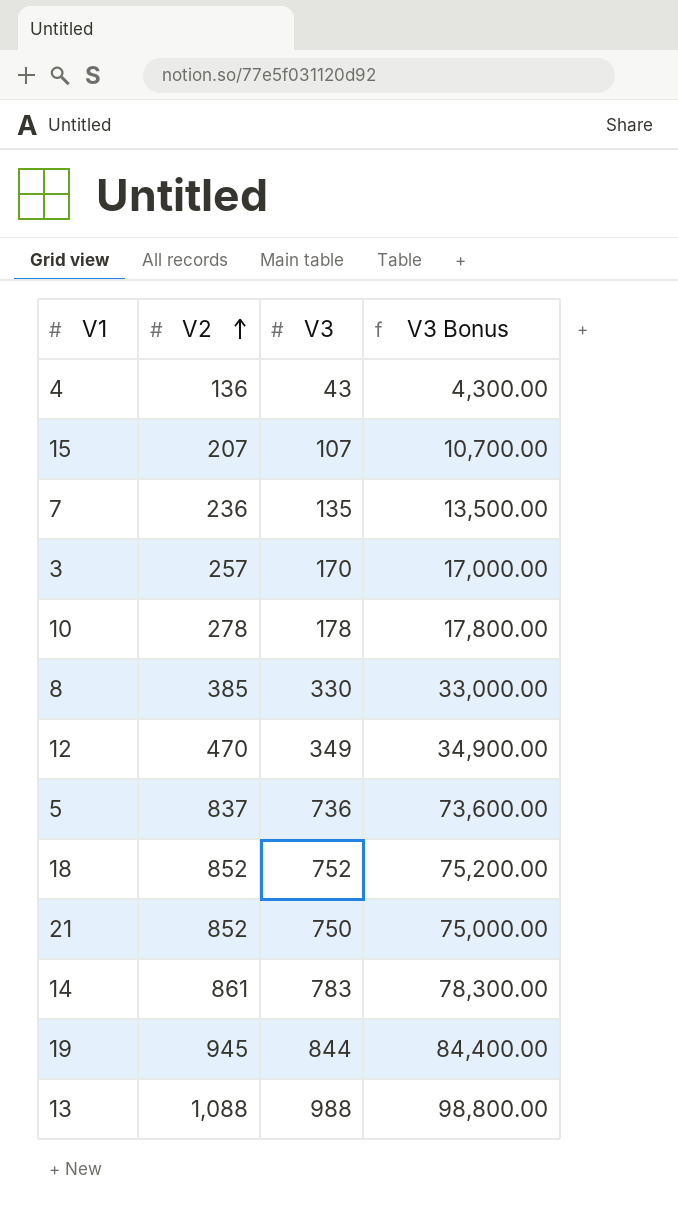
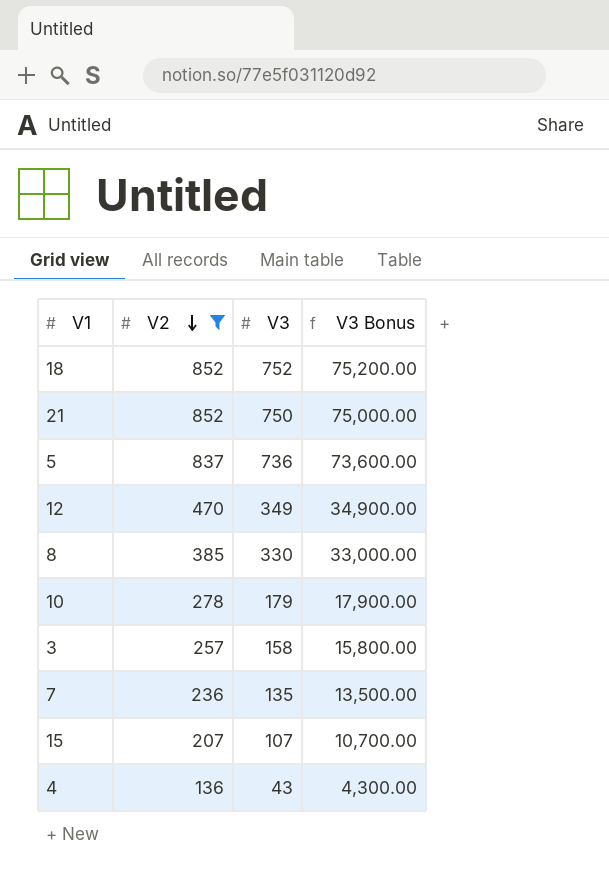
filter: none -> V2 <= 852
row order: V2 ascending -> V2 descending
10 | V3: 178 -> 179
10 | V3 Bonus: 17,800.00 -> 17,900.00
3 | V3: 170 -> 158
3 | V3 Bonus: 17,000.00 -> 15,800.00

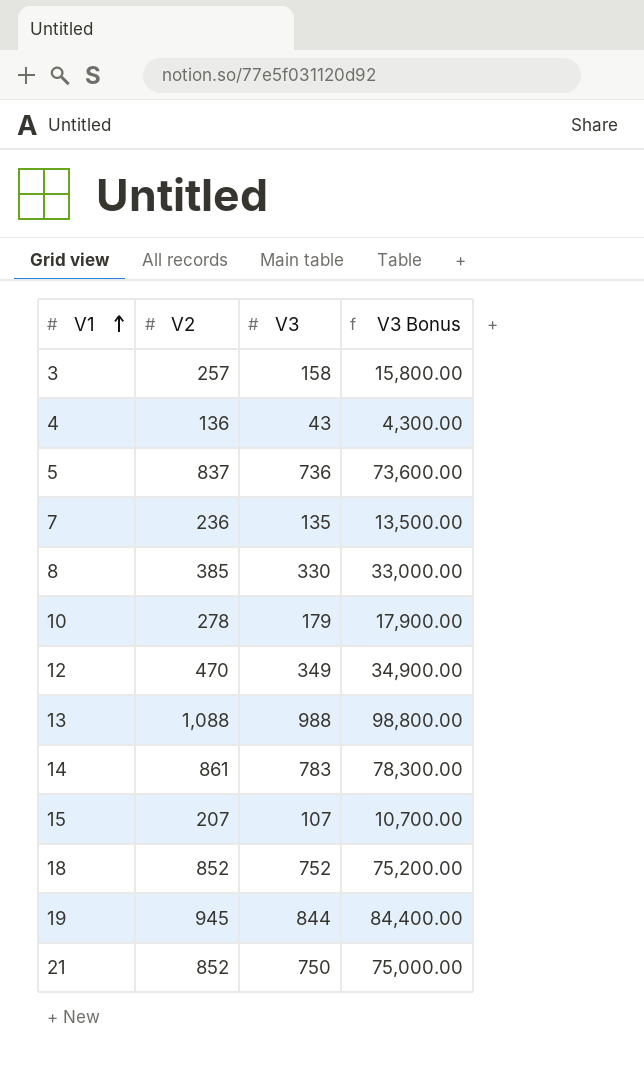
filter: V2 <= 852 -> none
row order: V2 descending -> V1 ascending

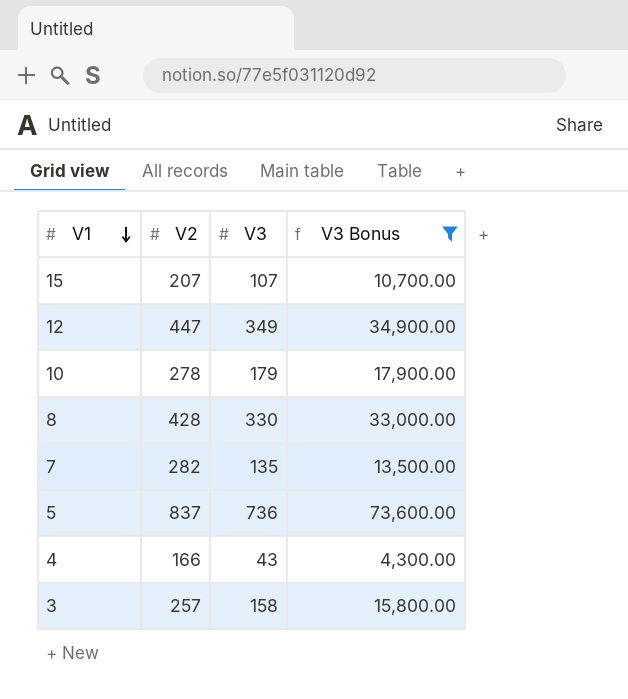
filter: none -> V3 Bonus <= 73,600.00
row order: V1 ascending -> V1 descending
12 | V2: 470 -> 447
8 | V2: 385 -> 428
7 | V2: 236 -> 282
4 | V2: 136 -> 166

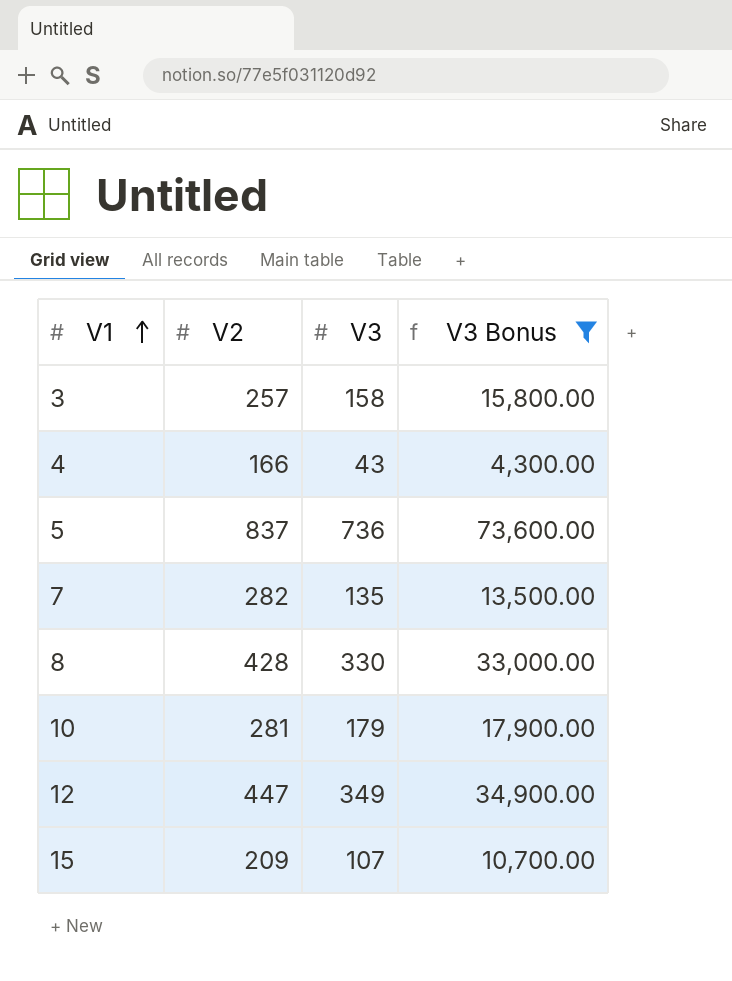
row order: V1 descending -> V1 ascending
10 | V2: 278 -> 281
15 | V2: 207 -> 209

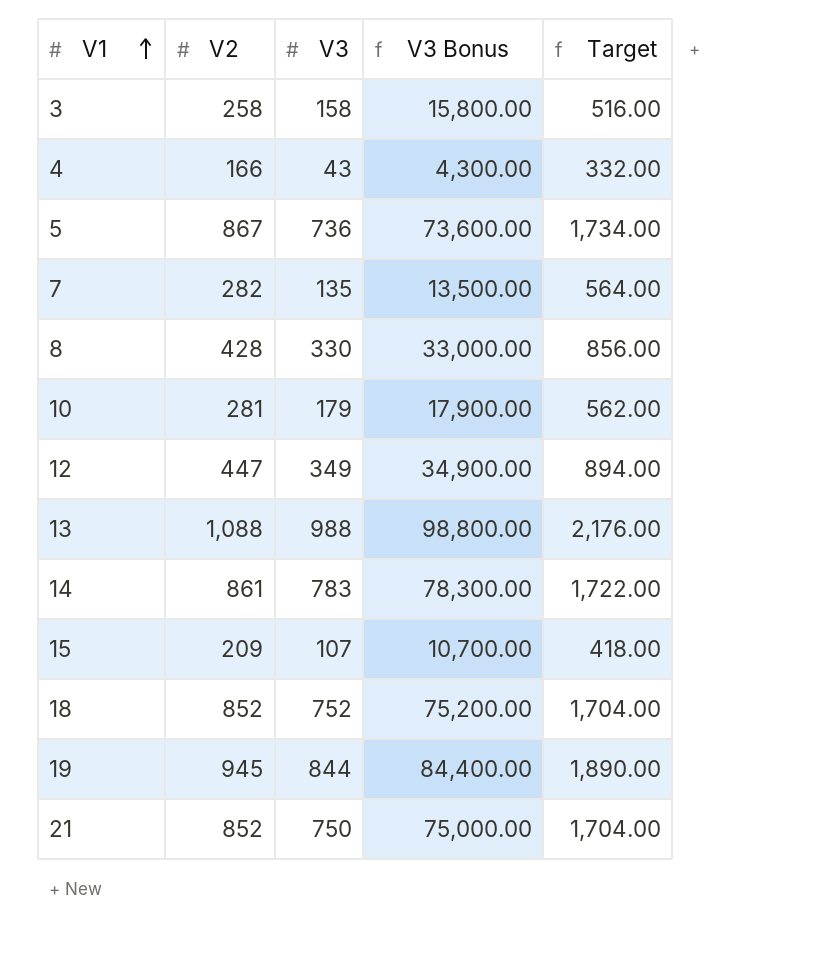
filter: V3 Bonus <= 73,600.00 -> none
column Target | formula: none -> [V2] * 2
3 | V2: 257 -> 258
5 | V2: 837 -> 867

